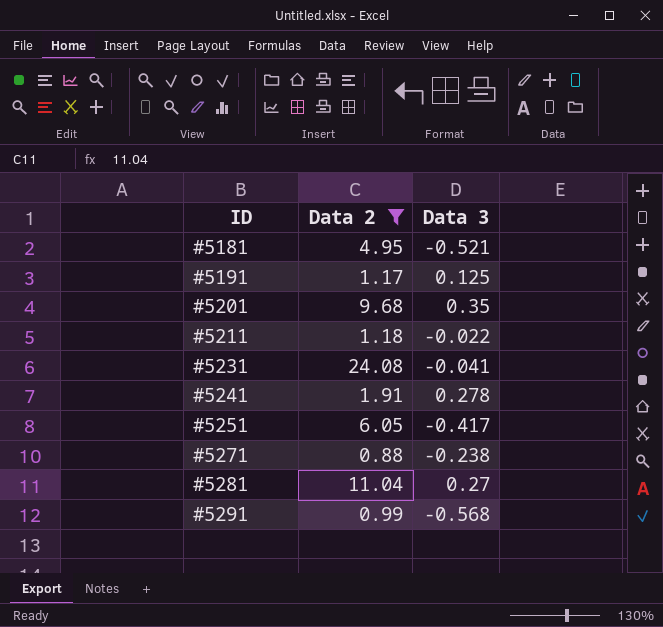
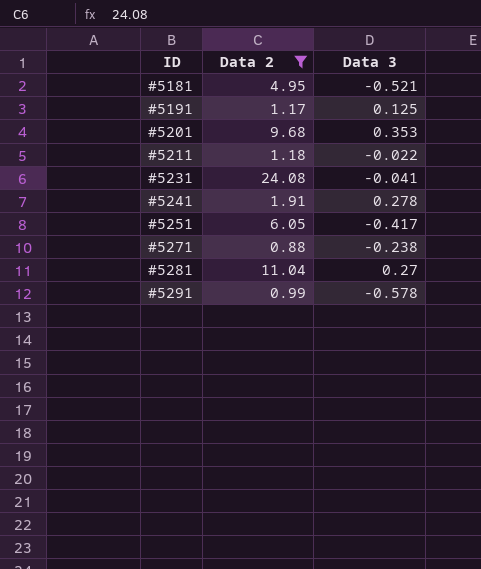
#5201 | Data 3: 0.35 -> 0.353
#5291 | Data 3: -0.568 -> -0.578

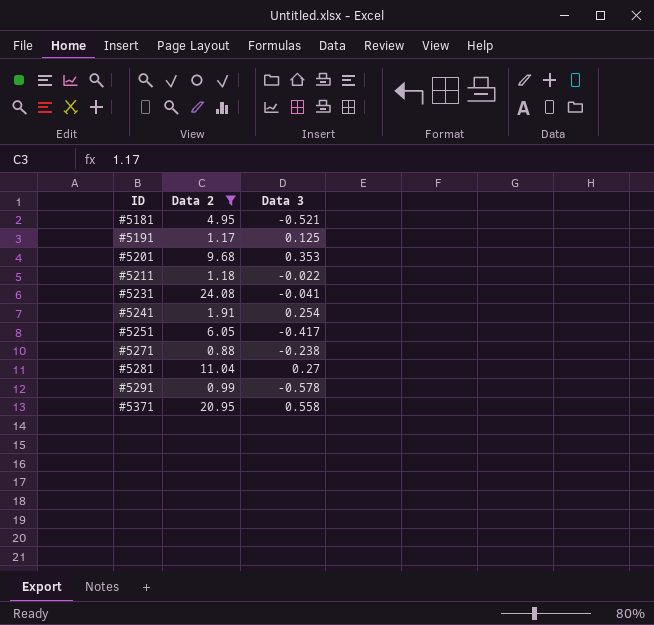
#5241 | Data 3: 0.278 -> 0.254
row #5371: none -> 20.95 | 0.558

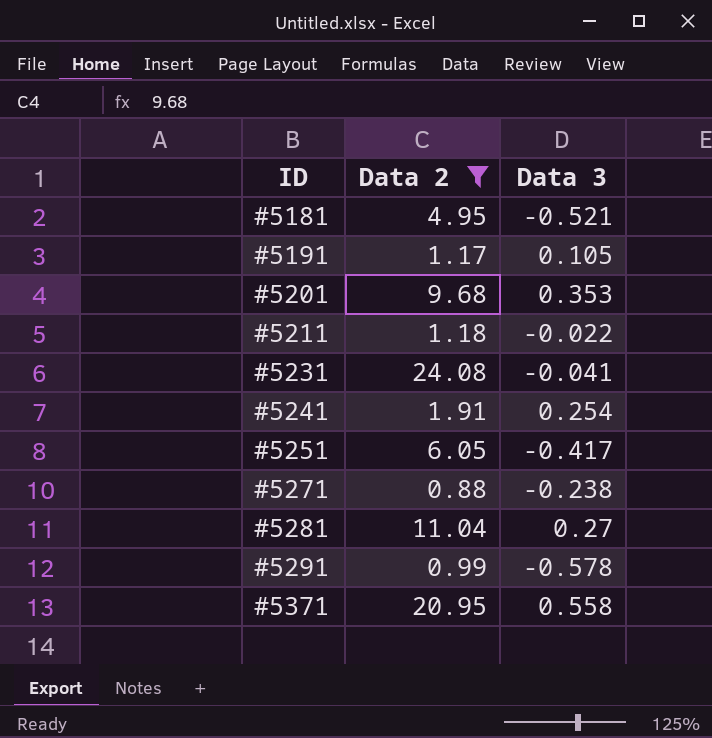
#5191 | Data 3: 0.125 -> 0.105

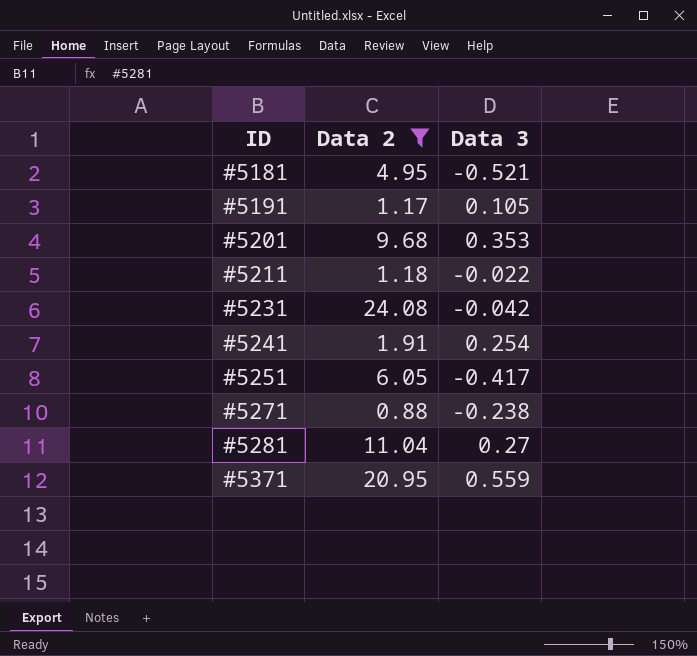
row #5291: 0.99 | -0.578 -> none
#5231 | Data 3: -0.041 -> -0.042
#5371 | Data 3: 0.558 -> 0.559

